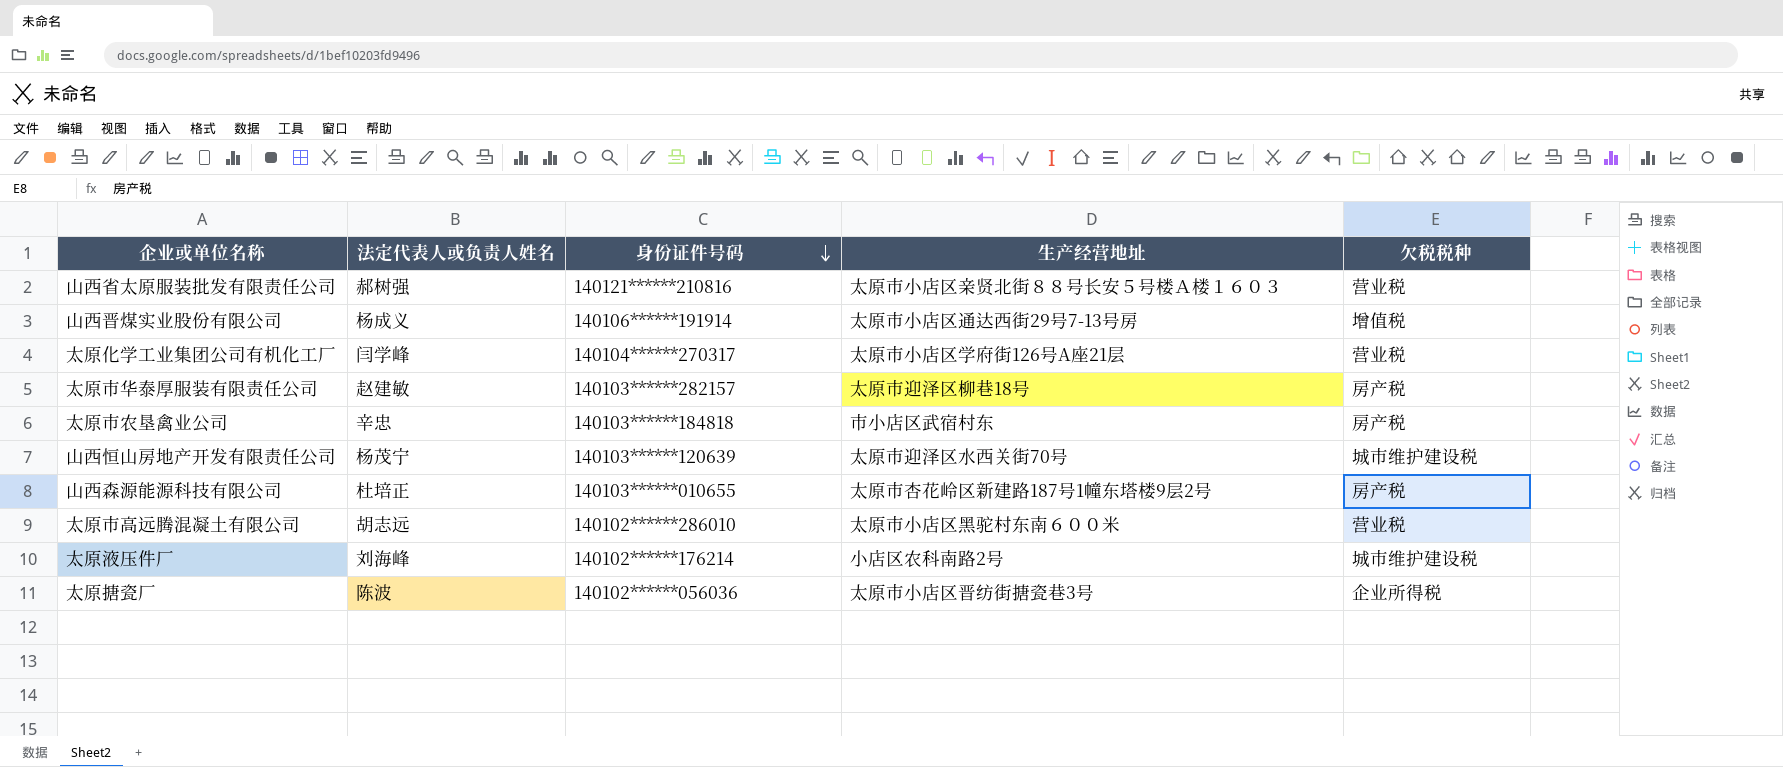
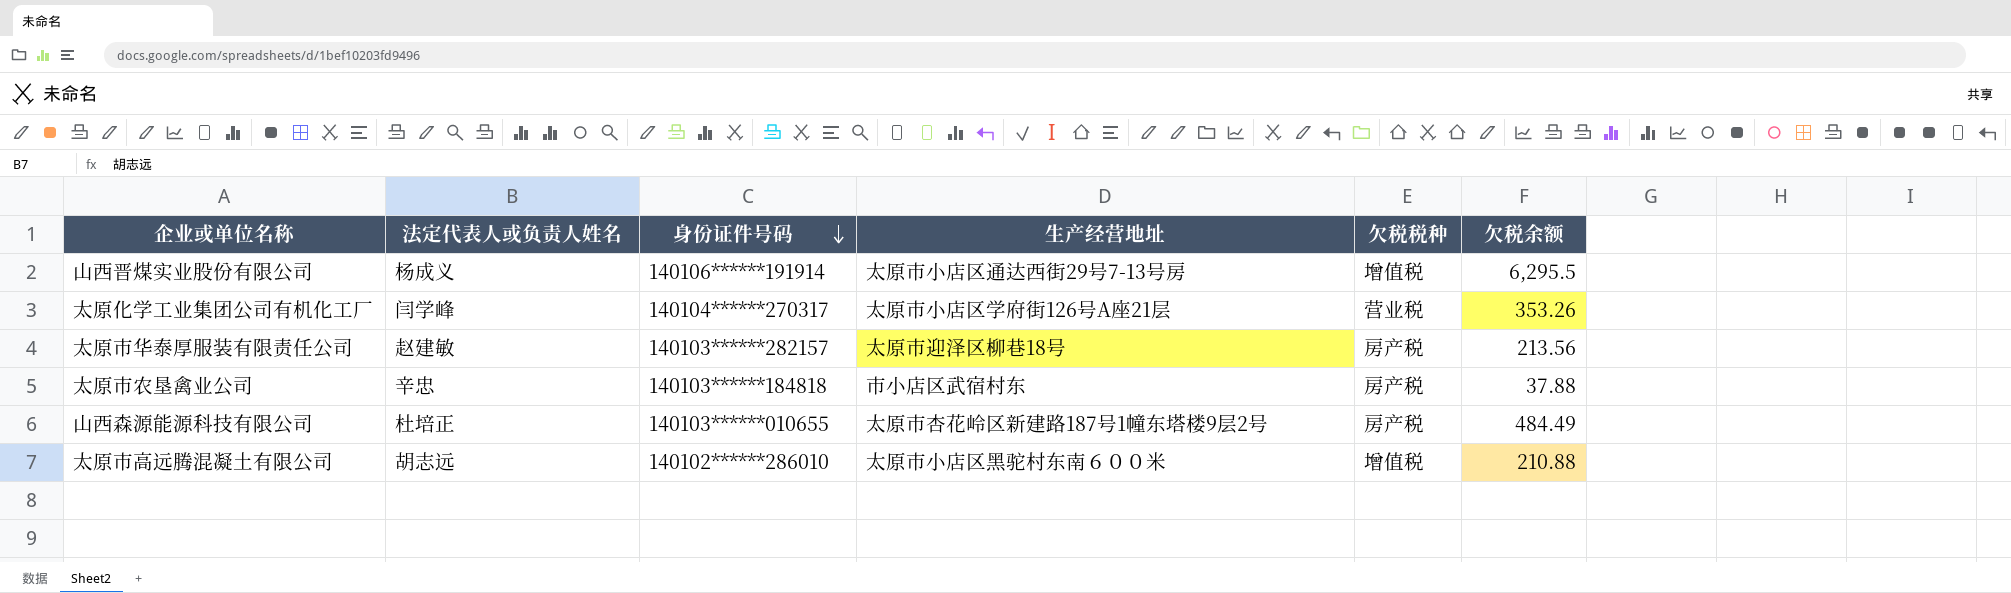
column 欠税余额 | position: none -> 6
row 山西省太原服装批发有限责任公司: 郝树强 | 140121******210816 | 太原市小店区亲贤北街８８号长安５号楼Ａ楼１６０３ | 营业税 -> none
row 山西恒山房地产开发有限责任公司: 杨茂宁 | 140103******120639 | 太原市迎泽区水西关街70号 | 城市维护建设税 -> none
row 太原液压件厂: 刘海峰 | 140102******176214 | 小店区农科南路2号 | 城市维护建设税 -> none
row 太原搪瓷厂: 陈波 | 140102******056036 | 太原市小店区晋纺街搪瓷巷3号 | 企业所得税 -> none
太原市高远腾混凝土有限公司 | 欠税税种: 营业税 -> 增值税

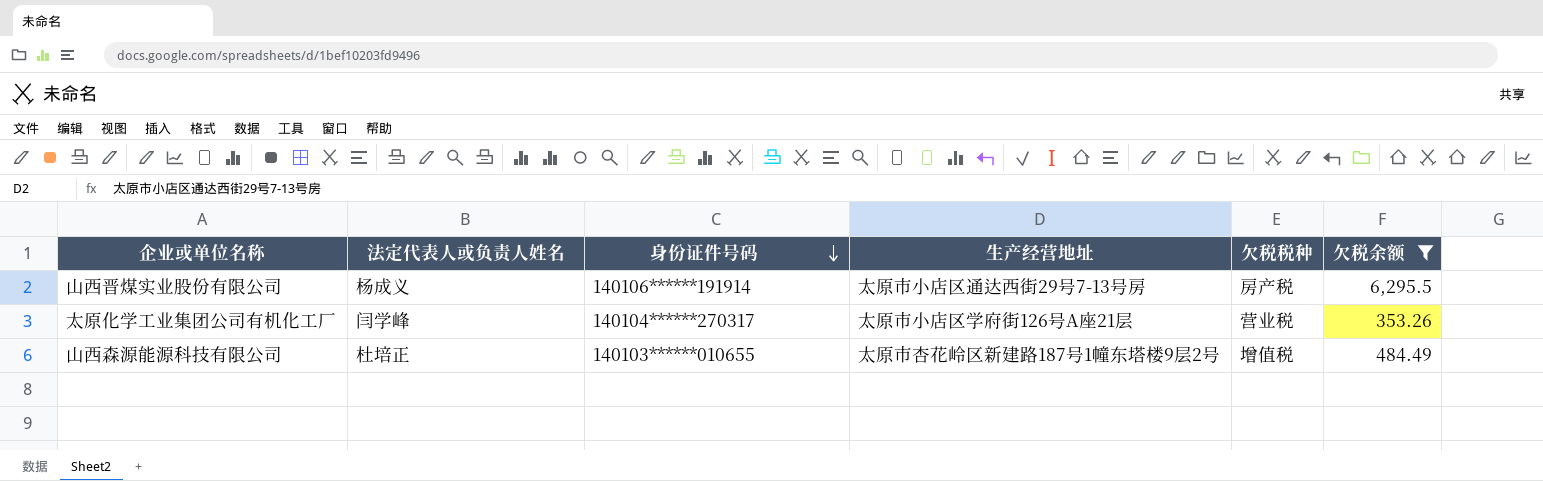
filter: none -> 欠税余额 >= 353.26
山西晋煤实业股份有限公司 | 欠税税种: 增值税 -> 房产税
山西森源能源科技有限公司 | 欠税税种: 房产税 -> 增值税

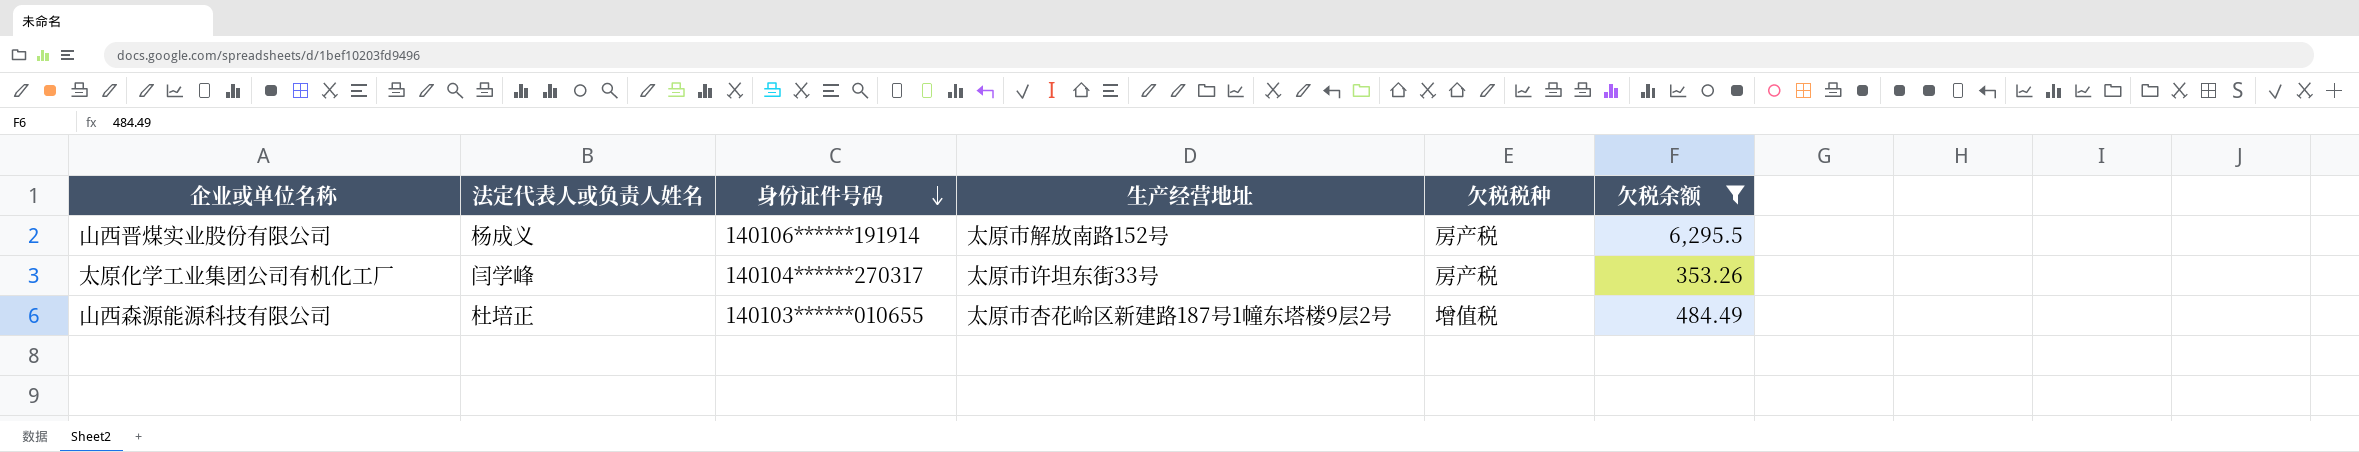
山西晋煤实业股份有限公司 | 生产经营地址: 太原市小店区通达西街29号7-13号房 -> 太原市解放南路152号
太原化学工业集团公司有机化工厂 | 生产经营地址: 太原市小店区学府街126号A座21层 -> 太原市许坦东街33号
太原化学工业集团公司有机化工厂 | 欠税税种: 营业税 -> 房产税

